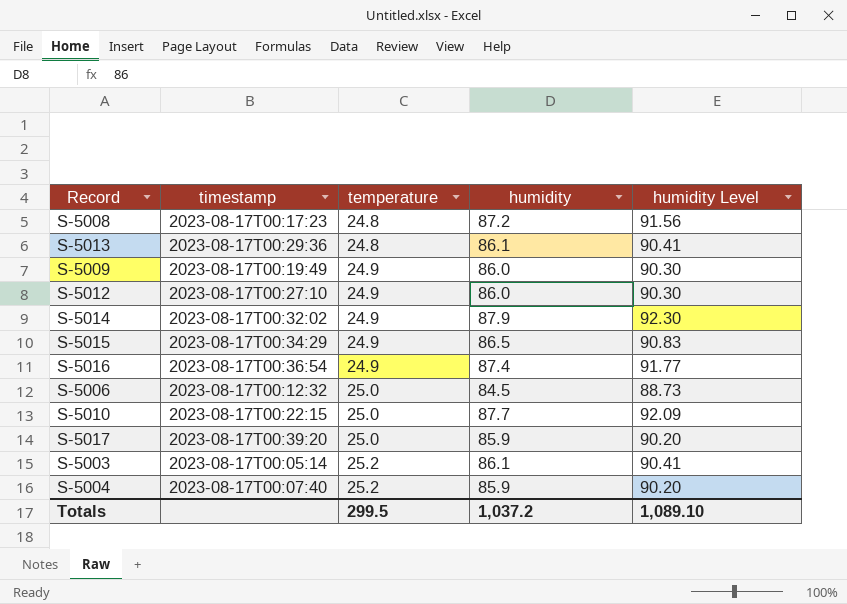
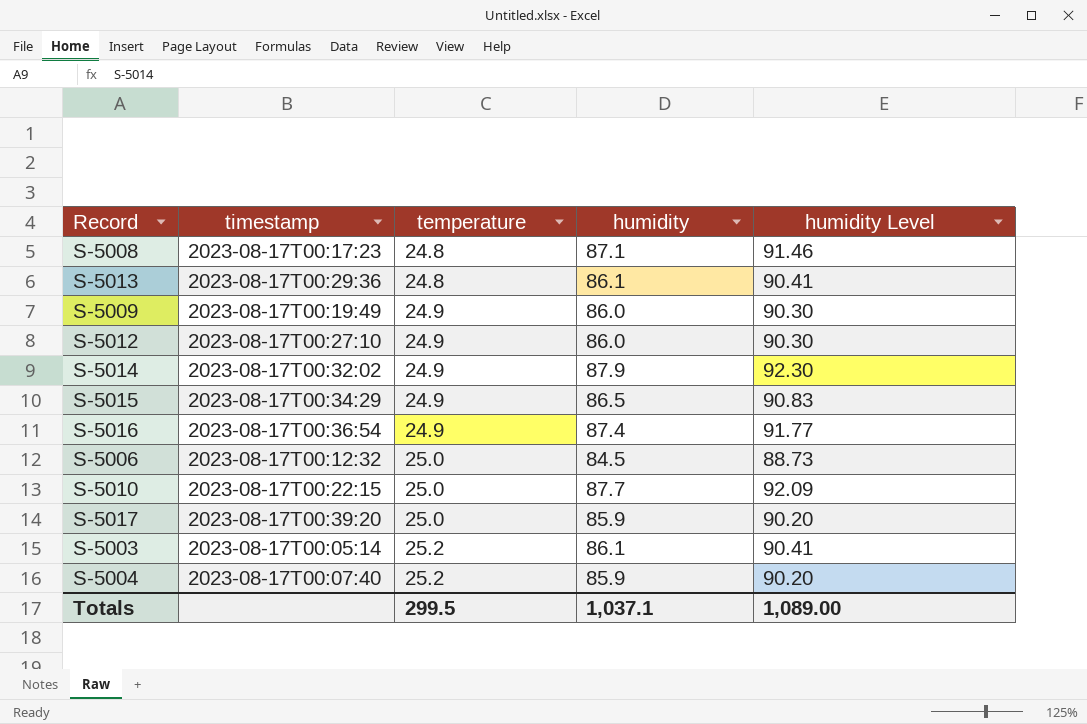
S-5008 | humidity: 87.2 -> 87.1
S-5008 | humidity Level: 91.56 -> 91.46
Totals | humidity: 1,037.2 -> 1,037.1
Totals | humidity Level: 1,089.10 -> 1,089.00

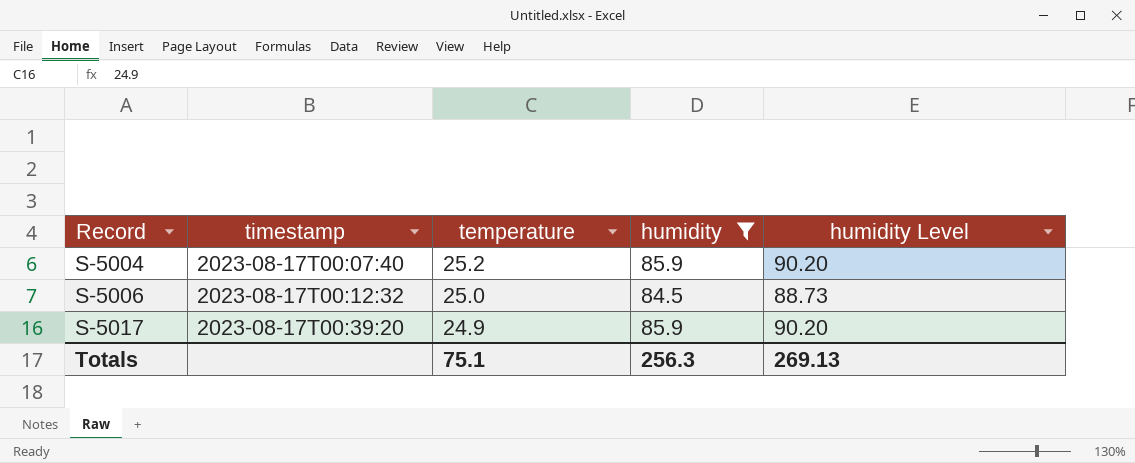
filter: none -> humidity <= 85.9
row order: temperature ascending -> Record ascending
S-5017 | temperature: 25.0 -> 24.9
Totals | temperature: 299.5 -> 75.1
Totals | humidity: 1,037.1 -> 256.3
Totals | humidity Level: 1,089.00 -> 269.13

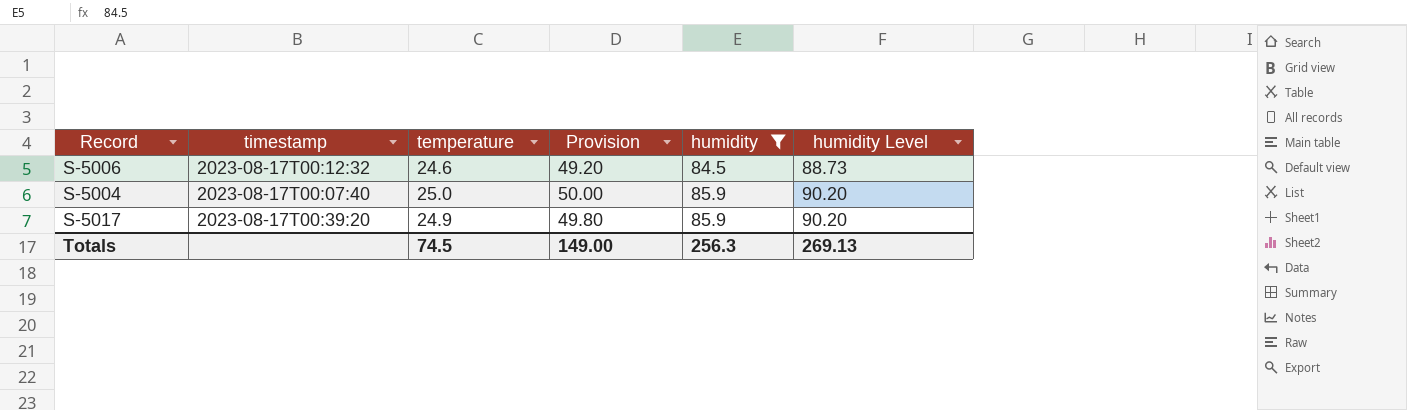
row order: Record ascending -> humidity ascending
column Provision | formula: none -> [temperature] * 2
S-5006 | temperature: 25.0 -> 24.6
S-5004 | temperature: 25.2 -> 25.0
Totals | temperature: 75.1 -> 74.5

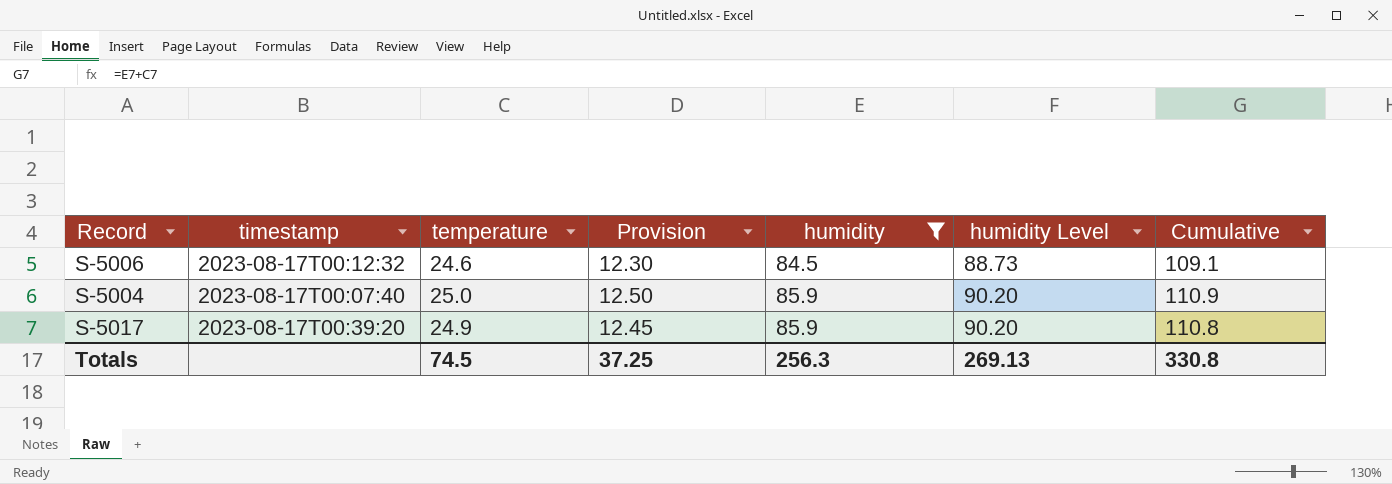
column Provision | formula: [temperature] * 2 -> [temperature] * 0.5
column Cumulative | formula: none -> [temperature] + [humidity]
Totals | Provision: 149.00 -> 37.25

